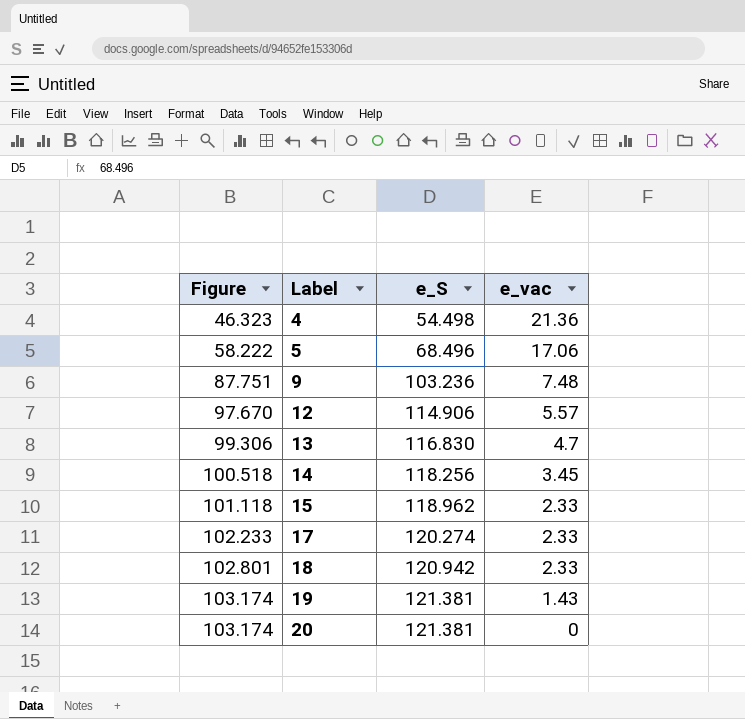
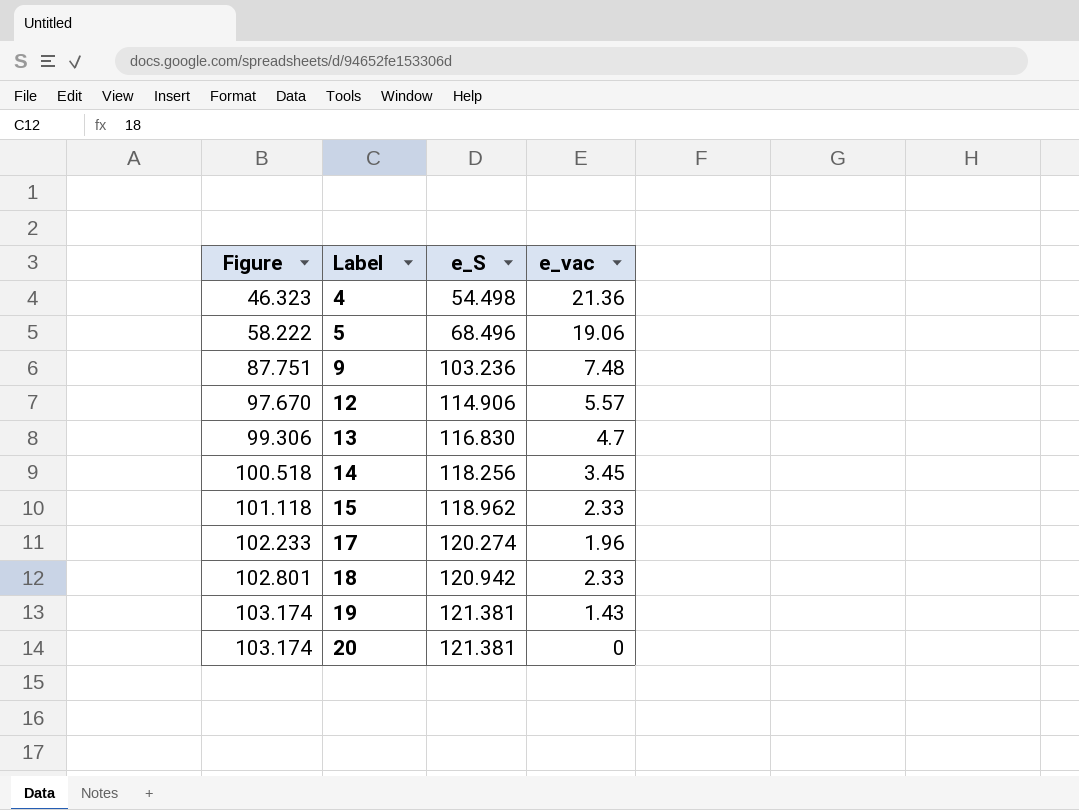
5 | e_vac: 17.06 -> 19.06
17 | e_vac: 2.33 -> 1.96

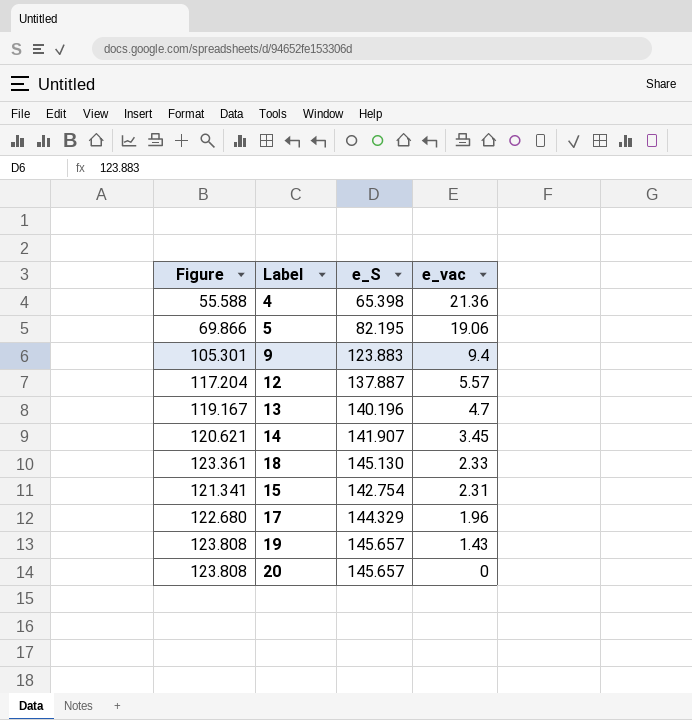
row order: Figure ascending -> e_vac descending
4 | Figure: 46.323 -> 55.588
4 | e_S: 54.498 -> 65.398
5 | Figure: 58.222 -> 69.866
5 | e_S: 68.496 -> 82.195
9 | Figure: 87.751 -> 105.301
9 | e_S: 103.236 -> 123.883
9 | e_vac: 7.48 -> 9.4
12 | Figure: 97.670 -> 117.204
12 | e_S: 114.906 -> 137.887
13 | Figure: 99.306 -> 119.167
13 | e_S: 116.830 -> 140.196
14 | Figure: 100.518 -> 120.621
14 | e_S: 118.256 -> 141.907
18 | Figure: 102.801 -> 123.361
18 | e_S: 120.942 -> 145.130
15 | Figure: 101.118 -> 121.341
15 | e_S: 118.962 -> 142.754
15 | e_vac: 2.33 -> 2.31
17 | Figure: 102.233 -> 122.680
17 | e_S: 120.274 -> 144.329
19 | Figure: 103.174 -> 123.808
19 | e_S: 121.381 -> 145.657
20 | Figure: 103.174 -> 123.808
20 | e_S: 121.381 -> 145.657

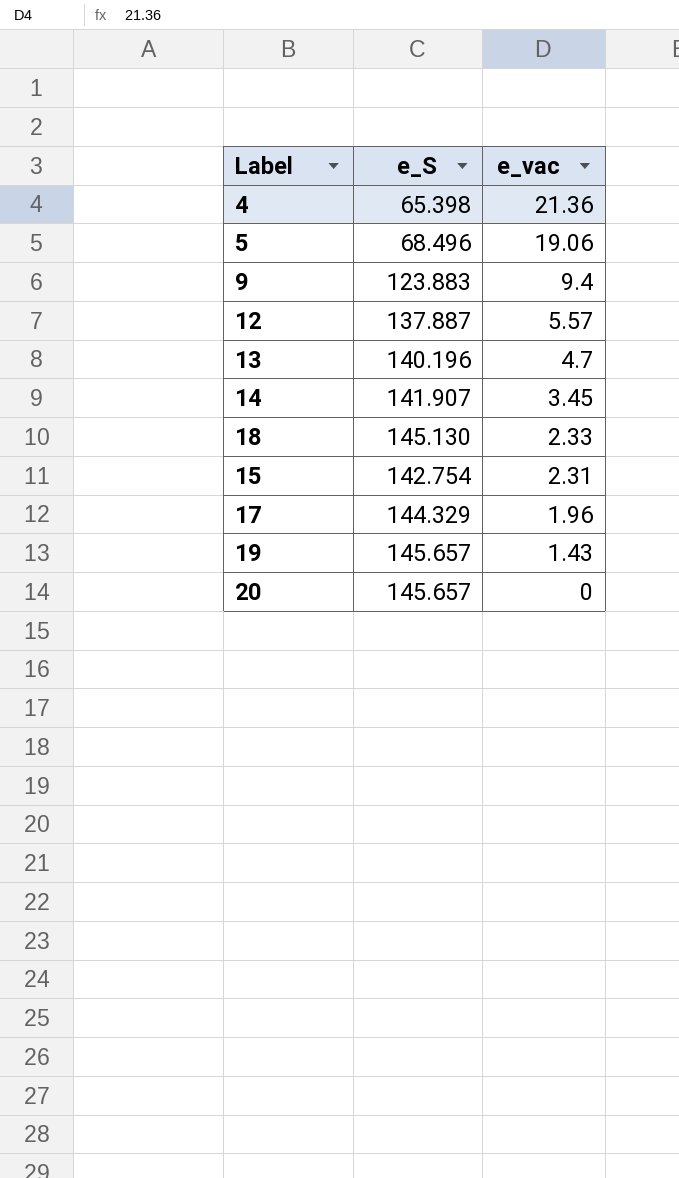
column Figure | formula: [e_S] * 0.85 -> none
5 | e_S: 82.195 -> 68.496

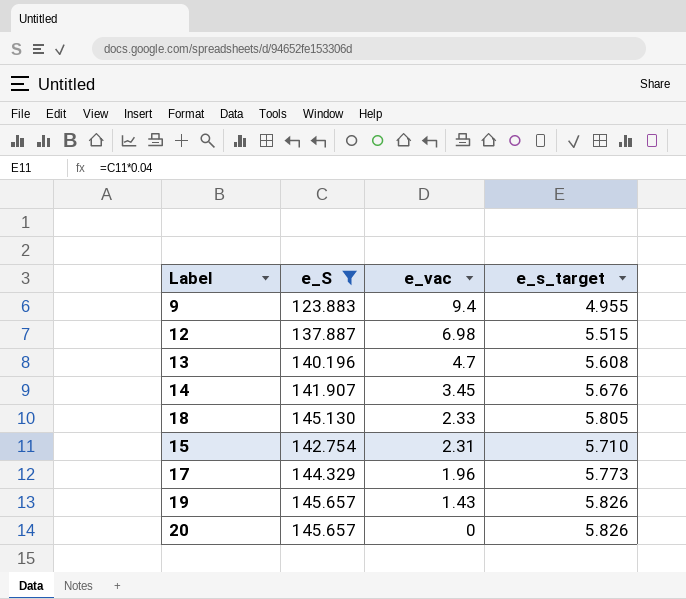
filter: none -> e_S >= 123.883
column e_s_target | formula: none -> [e_S] * 0.04
12 | e_vac: 5.57 -> 6.98

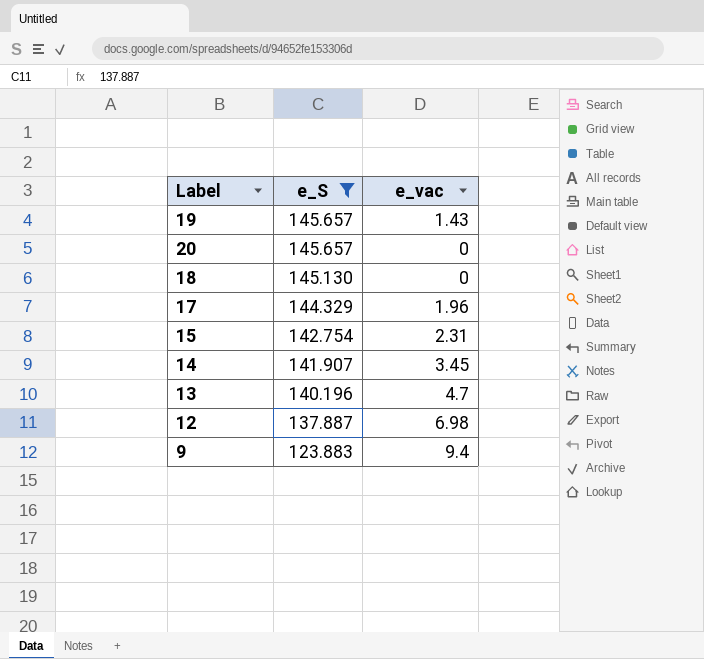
row order: e_vac descending -> e_S descending
column e_s_target | formula: [e_S] * 0.04 -> none
18 | e_vac: 2.33 -> 0

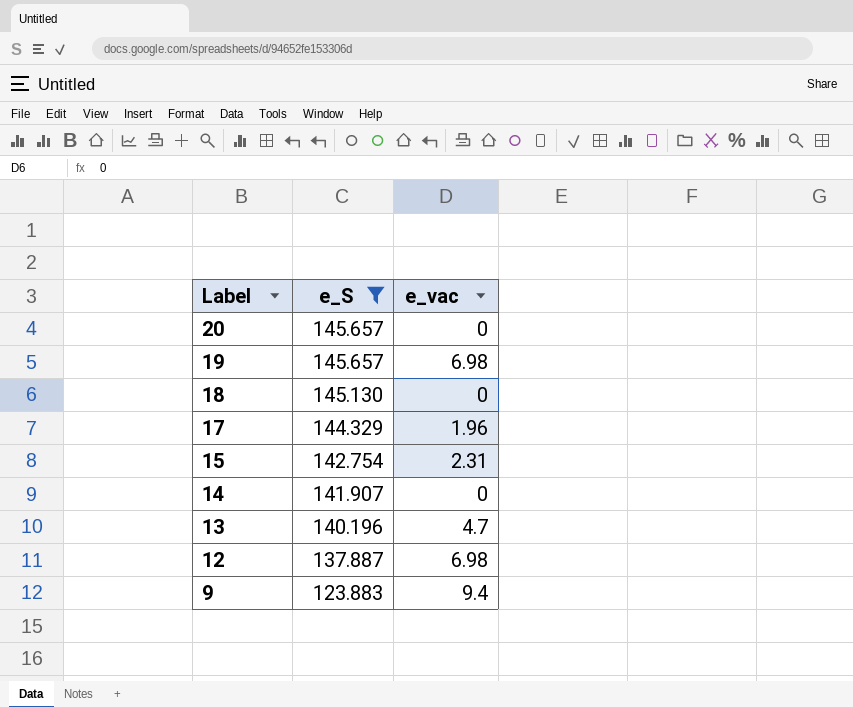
row order: e_S descending -> Label descending
19 | e_vac: 1.43 -> 6.98
14 | e_vac: 3.45 -> 0

